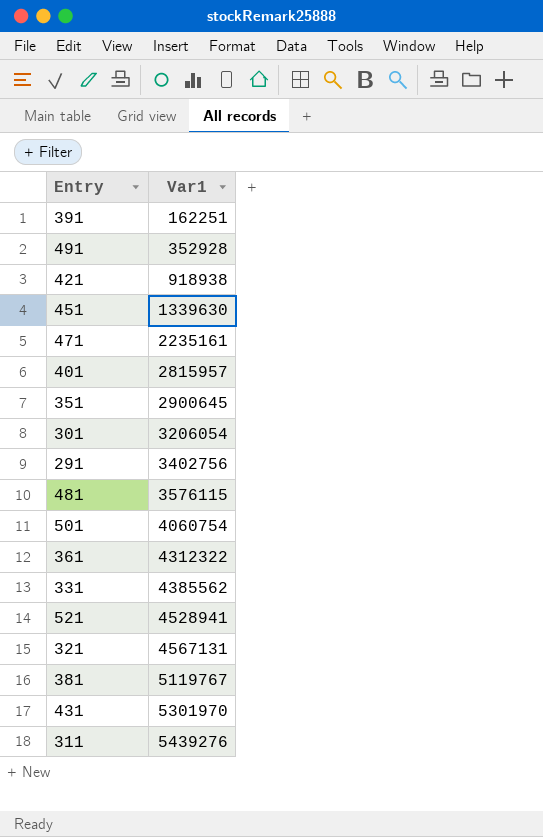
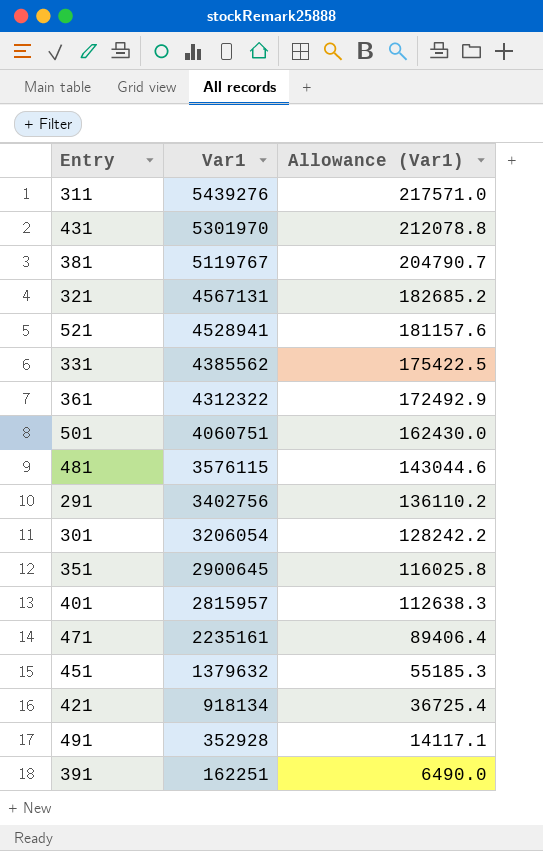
row order: Var1 ascending -> Var1 descending
column Allowance (Var1) | formula: none -> [Var1] * 0.04
501 | Var1: 4060754 -> 4060751
451 | Var1: 1339630 -> 1379632
421 | Var1: 918938 -> 918134

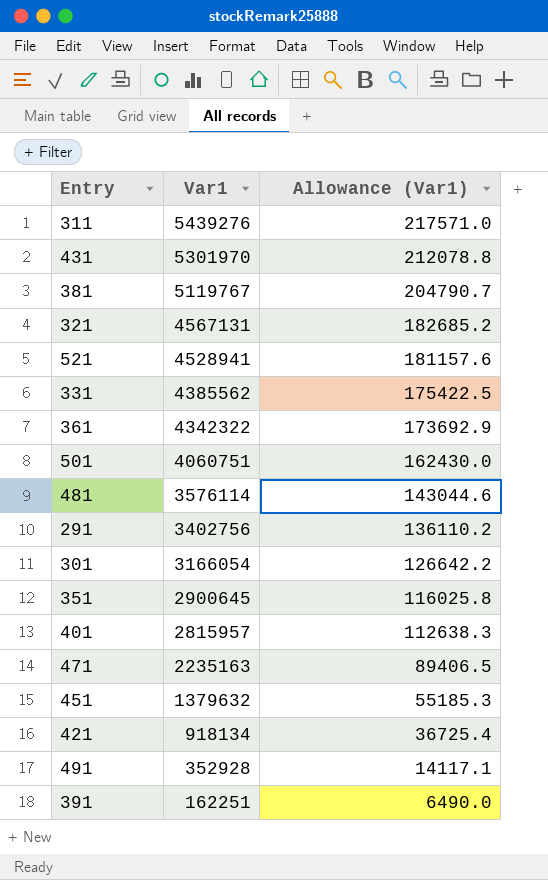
361 | Var1: 4312322 -> 4342322
361 | Allowance (Var1): 172492.9 -> 173692.9
481 | Var1: 3576115 -> 3576114
301 | Var1: 3206054 -> 3166054
301 | Allowance (Var1): 128242.2 -> 126642.2
471 | Var1: 2235161 -> 2235163
471 | Allowance (Var1): 89406.4 -> 89406.5

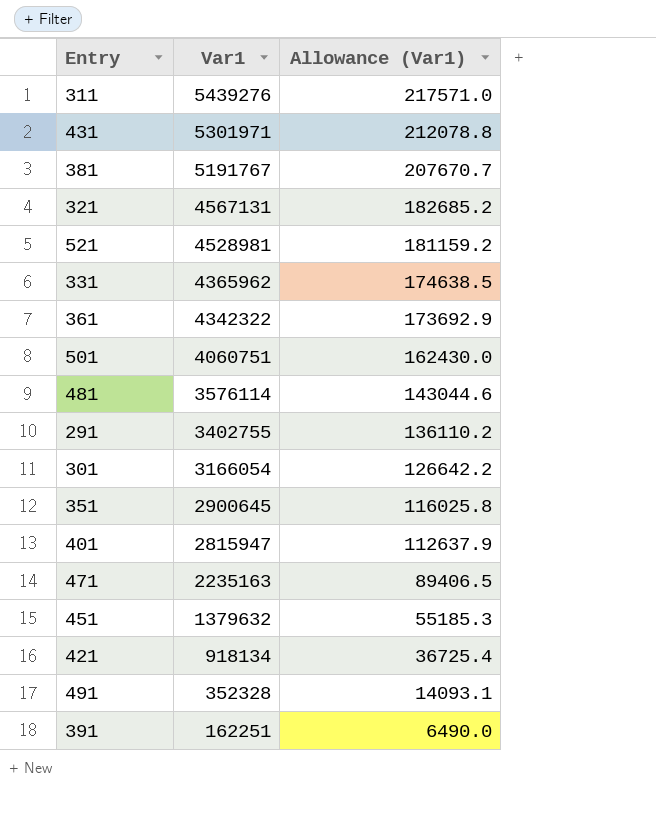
431 | Var1: 5301970 -> 5301971
381 | Var1: 5119767 -> 5191767
381 | Allowance (Var1): 204790.7 -> 207670.7
521 | Var1: 4528941 -> 4528981
521 | Allowance (Var1): 181157.6 -> 181159.2
331 | Var1: 4385562 -> 4365962
331 | Allowance (Var1): 175422.5 -> 174638.5
291 | Var1: 3402756 -> 3402755
401 | Var1: 2815957 -> 2815947
401 | Allowance (Var1): 112638.3 -> 112637.9
491 | Var1: 352928 -> 352328
491 | Allowance (Var1): 14117.1 -> 14093.1

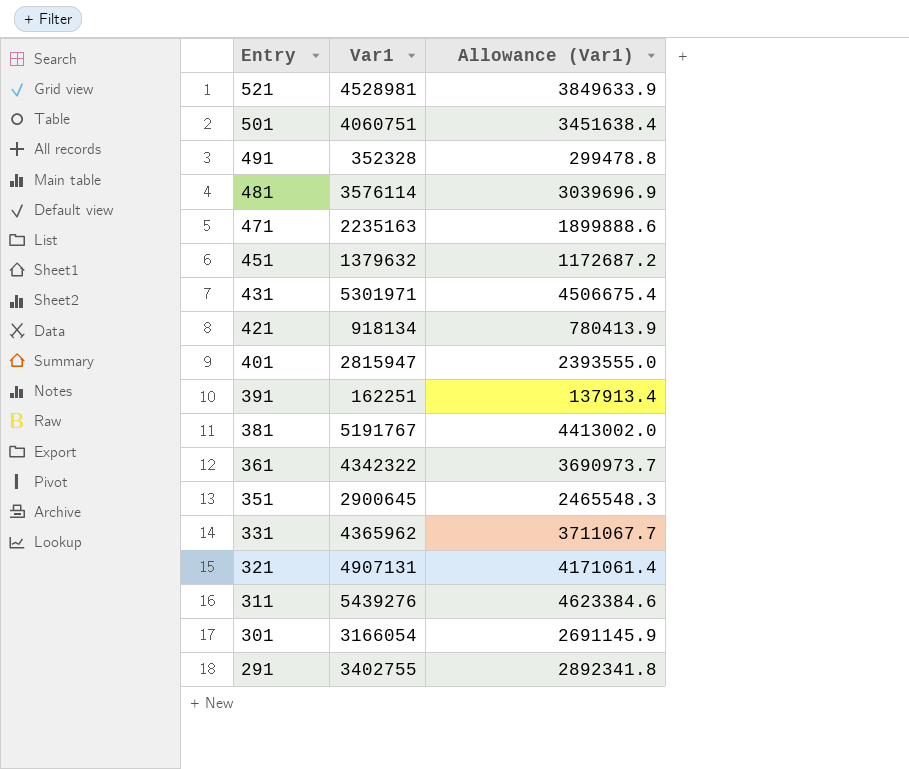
row order: Var1 descending -> Entry descending
column Allowance (Var1) | formula: [Var1] * 0.04 -> [Var1] * 0.85
321 | Var1: 4567131 -> 4907131

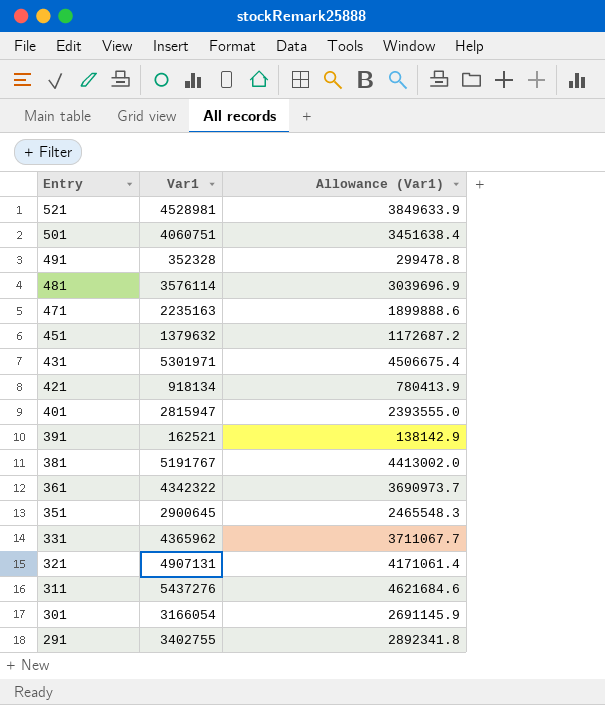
391 | Var1: 162251 -> 162521
391 | Allowance (Var1): 137913.4 -> 138142.9
311 | Var1: 5439276 -> 5437276
311 | Allowance (Var1): 4623384.6 -> 4621684.6

